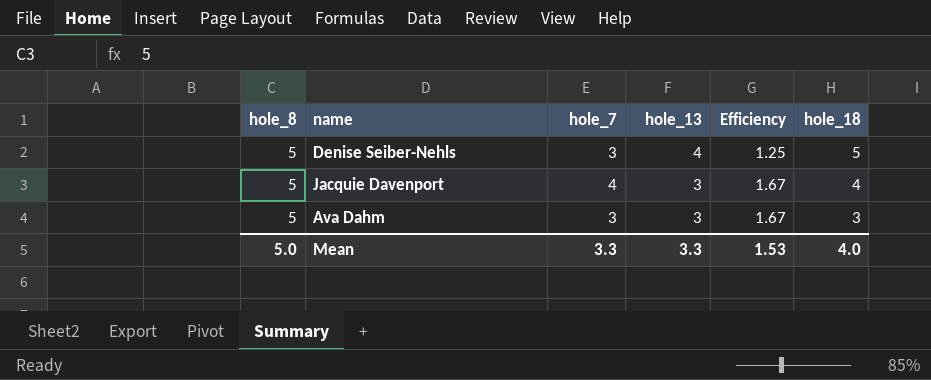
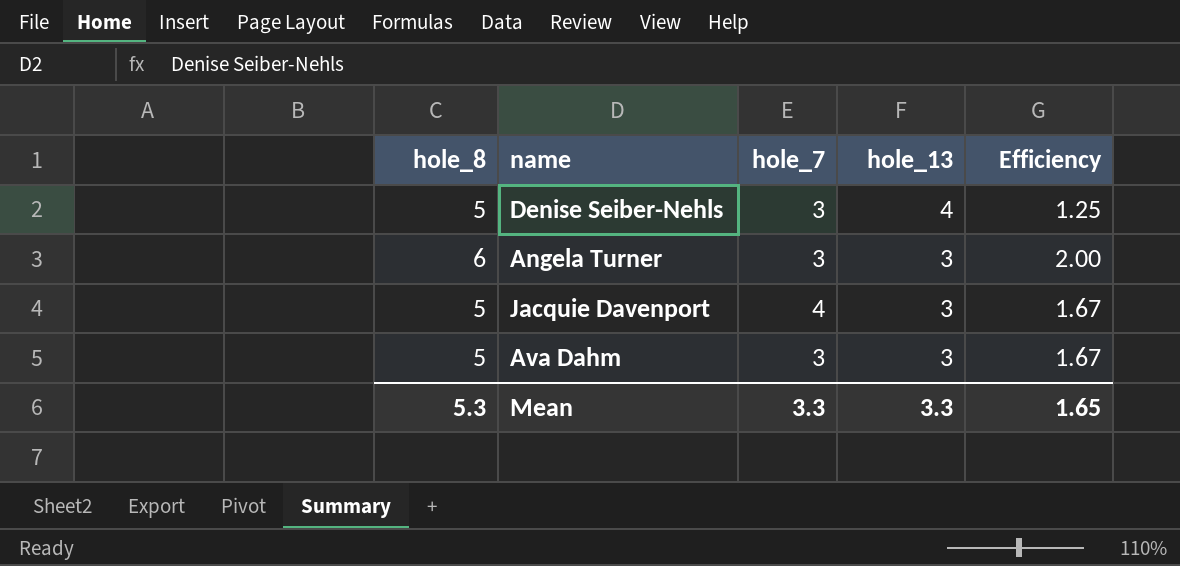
column hole_18 | position: 6 -> none
row Angela Turner: none -> 6 | 3 | 3 | 2.00
Mean | hole_8: 5.0 -> 5.3
Mean | Efficiency: 1.53 -> 1.65

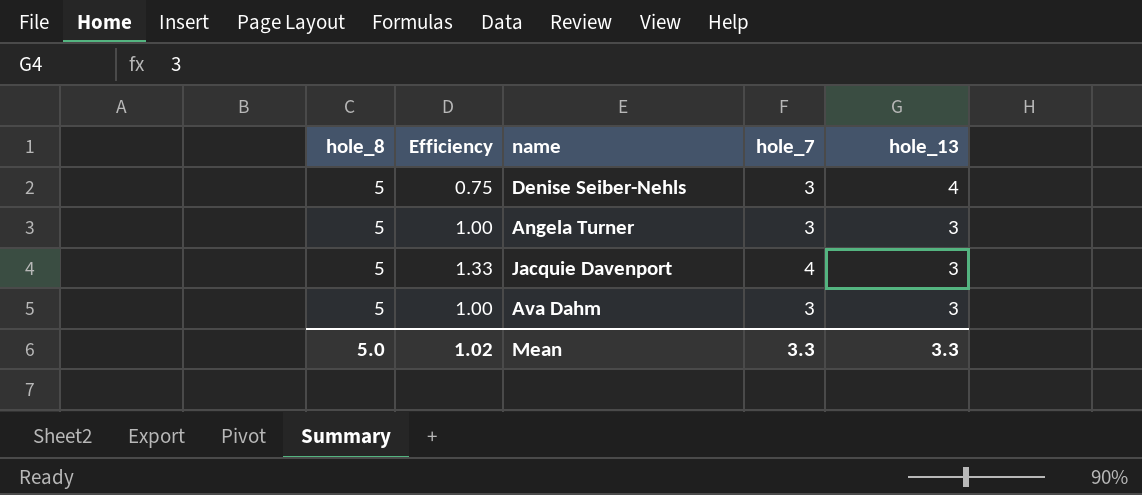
column Efficiency | formula: [hole_8] / [hole_13] -> [hole_7] / [hole_13]
column Efficiency | position: 5 -> 2
Angela Turner | hole_8: 6 -> 5
Mean | hole_8: 5.3 -> 5.0
Mean | Efficiency: 1.65 -> 1.02

